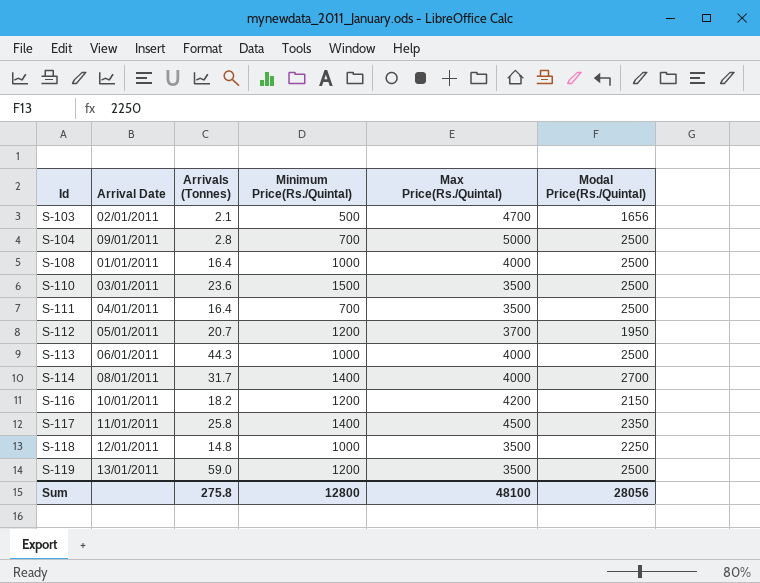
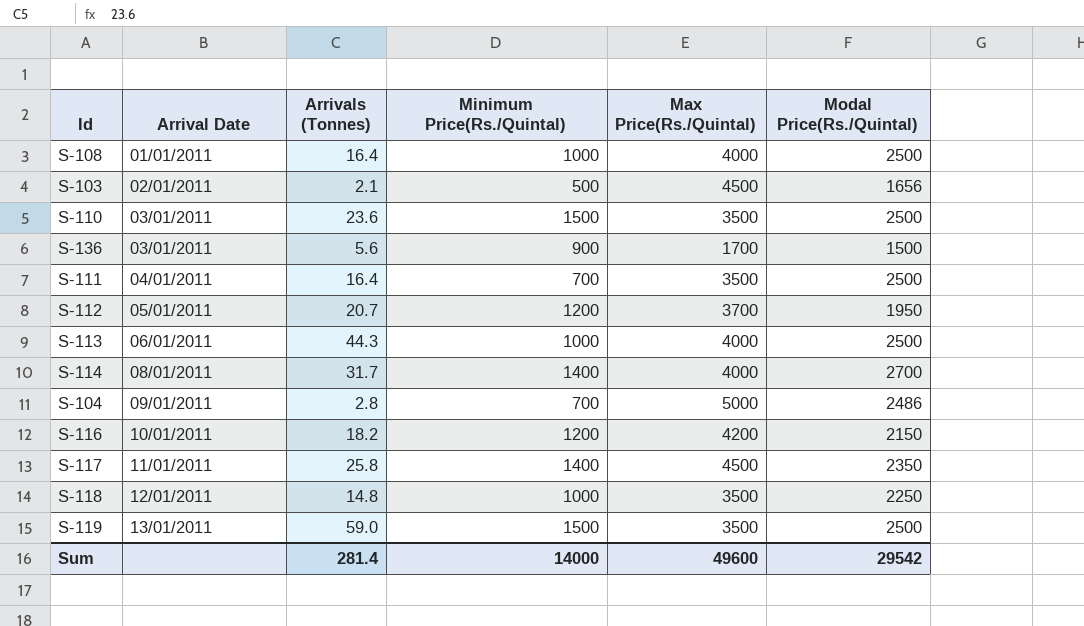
row order: Id ascending -> Arrival Date ascending
S-103 | Max Price(Rs./Quintal): 4700 -> 4500
row S-136: none -> 03/01/2011 | 5.6 | 900 | 1700 | 1500
S-104 | Modal Price(Rs./Quintal): 2500 -> 2486
S-119 | Minimum Price(Rs./Quintal): 1200 -> 1500
Sum | Arrivals (Tonnes): 275.8 -> 281.4
Sum | Minimum Price(Rs./Quintal): 12800 -> 14000
Sum | Max Price(Rs./Quintal): 48100 -> 49600
Sum | Modal Price(Rs./Quintal): 28056 -> 29542

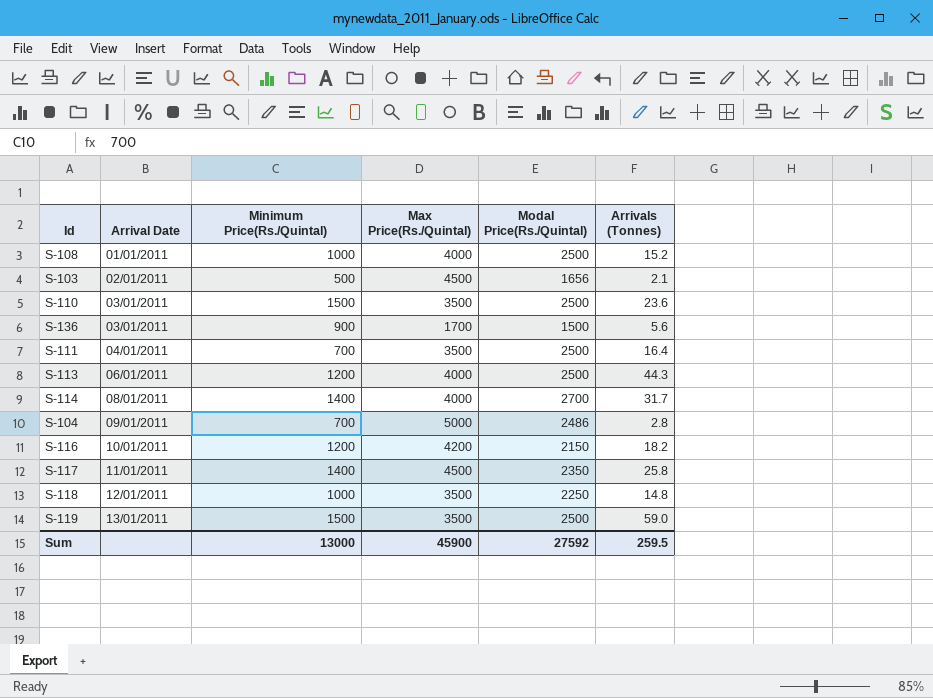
column Arrivals (Tonnes) | position: 3 -> 6
row S-112: 05/01/2011 | 20.7 | 1200 | 3700 | 1950 -> none
S-108 | Arrivals (Tonnes): 16.4 -> 15.2
S-113 | Minimum Price(Rs./Quintal): 1000 -> 1200
Sum | Minimum Price(Rs./Quintal): 14000 -> 13000
Sum | Max Price(Rs./Quintal): 49600 -> 45900
Sum | Modal Price(Rs./Quintal): 29542 -> 27592
Sum | Arrivals (Tonnes): 281.4 -> 259.5

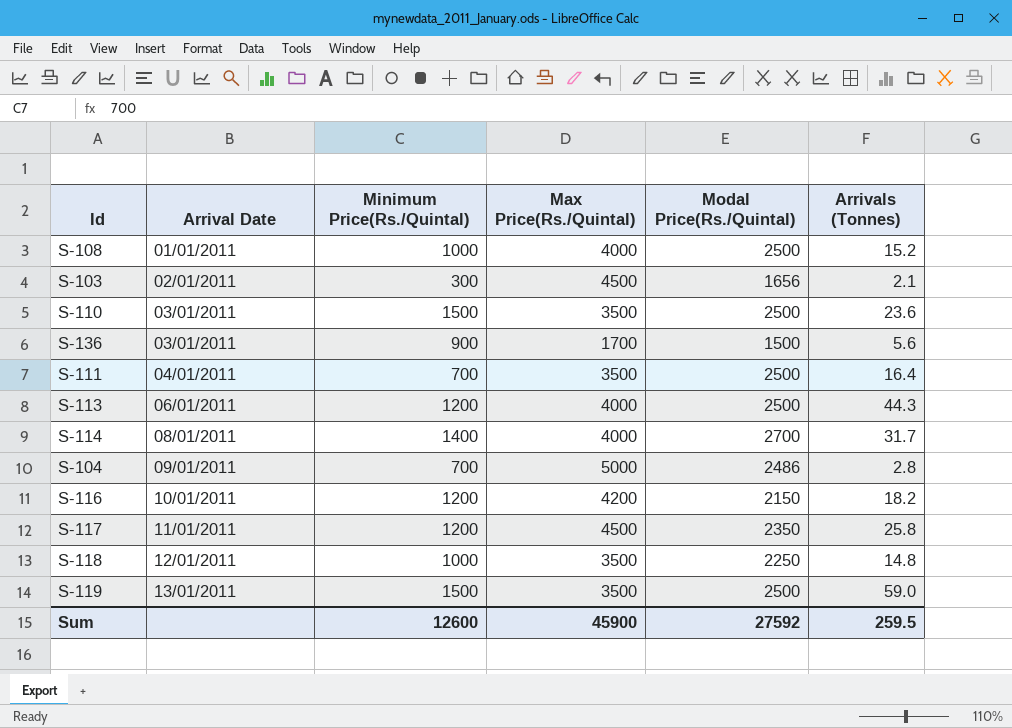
S-103 | Minimum Price(Rs./Quintal): 500 -> 300
S-117 | Minimum Price(Rs./Quintal): 1400 -> 1200
Sum | Minimum Price(Rs./Quintal): 13000 -> 12600

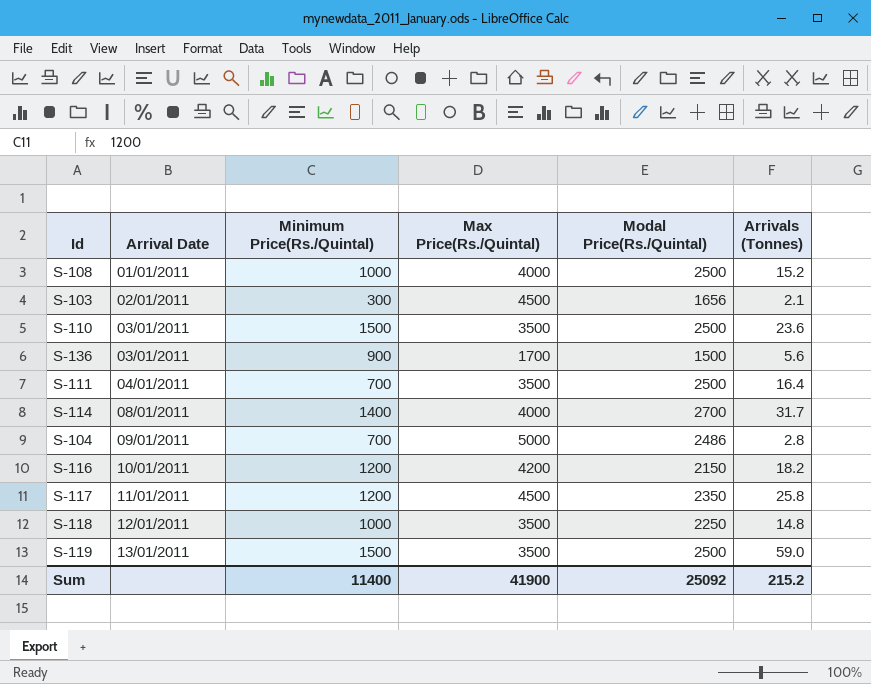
row S-113: 06/01/2011 | 1200 | 4000 | 2500 | 44.3 -> none
Sum | Minimum Price(Rs./Quintal): 12600 -> 11400
Sum | Max Price(Rs./Quintal): 45900 -> 41900
Sum | Modal Price(Rs./Quintal): 27592 -> 25092
Sum | Arrivals (Tonnes): 259.5 -> 215.2

